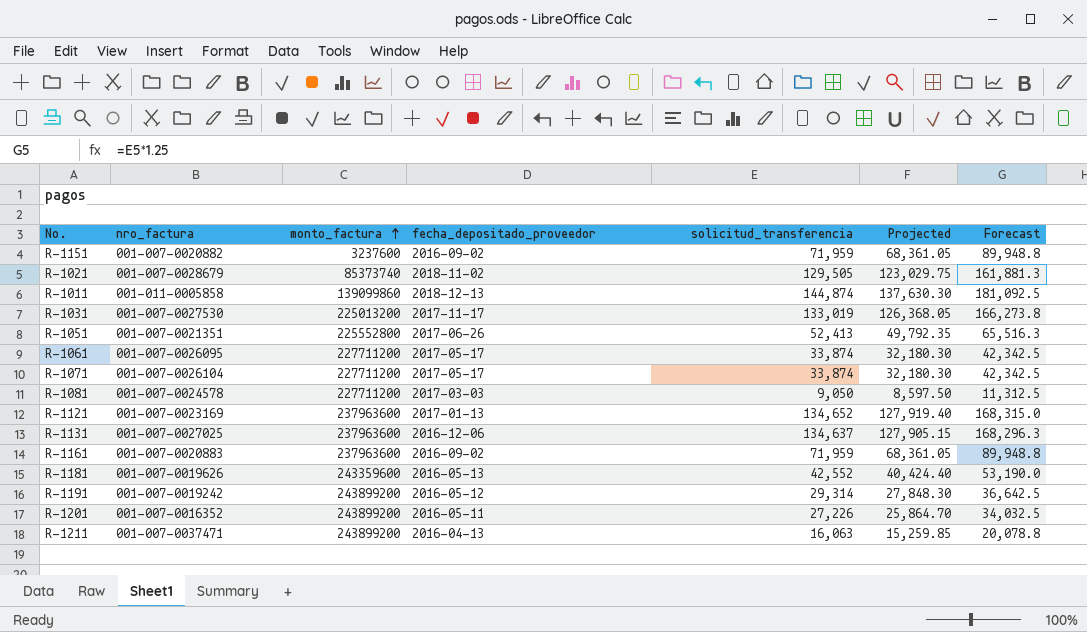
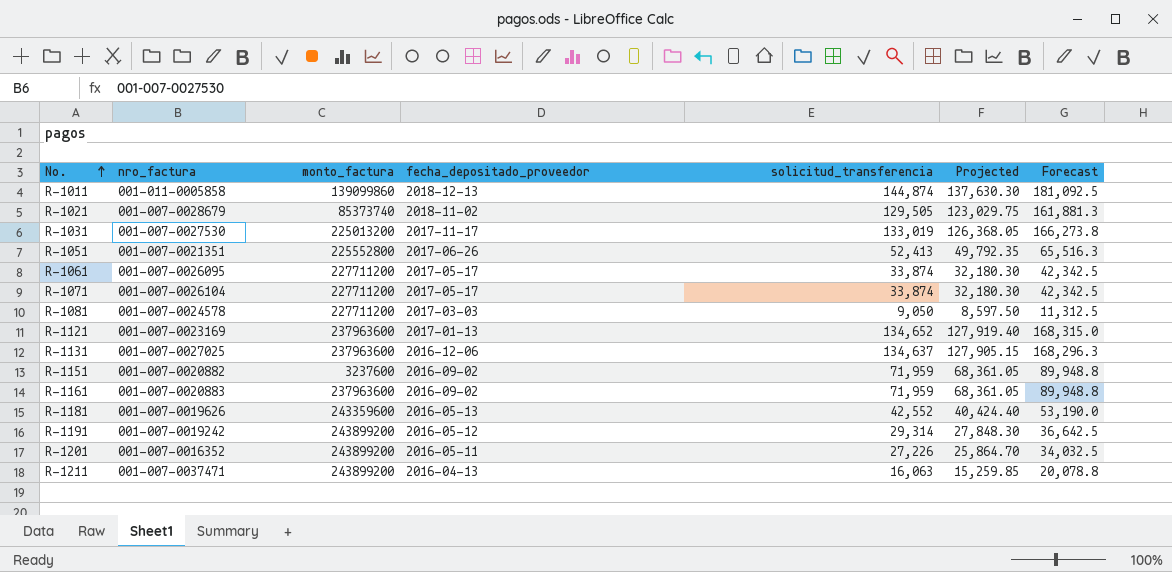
row order: monto_factura ascending -> No. ascending

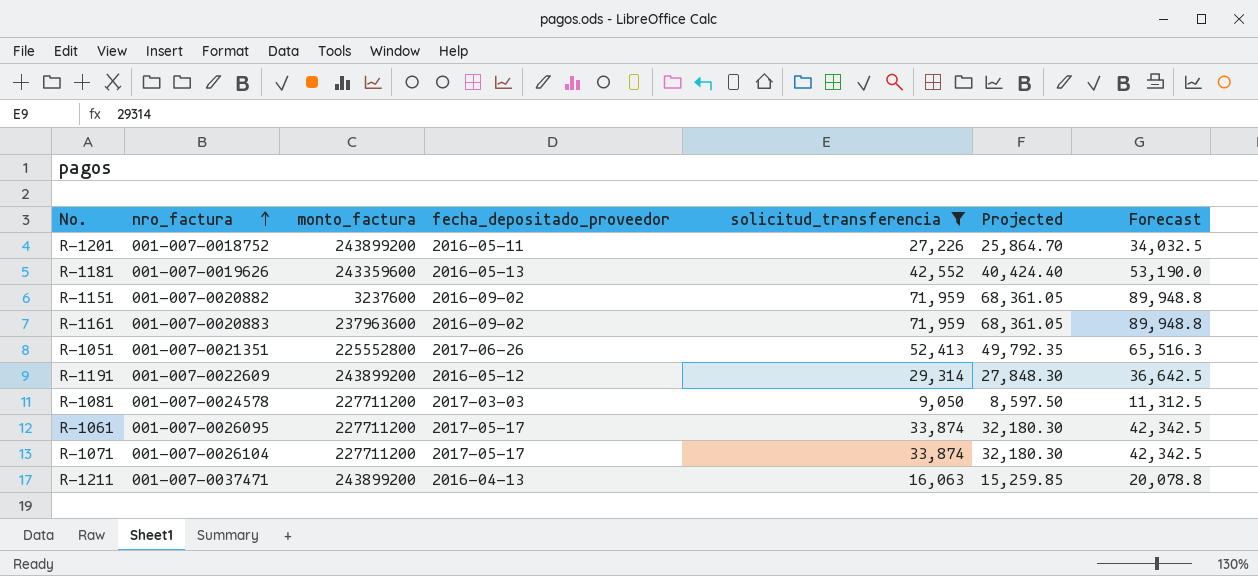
filter: none -> solicitud_transferencia <= 71,959
row order: No. ascending -> nro_factura ascending
R-1201 | nro_factura: 001-007-0016352 -> 001-007-0018752
R-1191 | nro_factura: 001-007-0019242 -> 001-007-0022609

